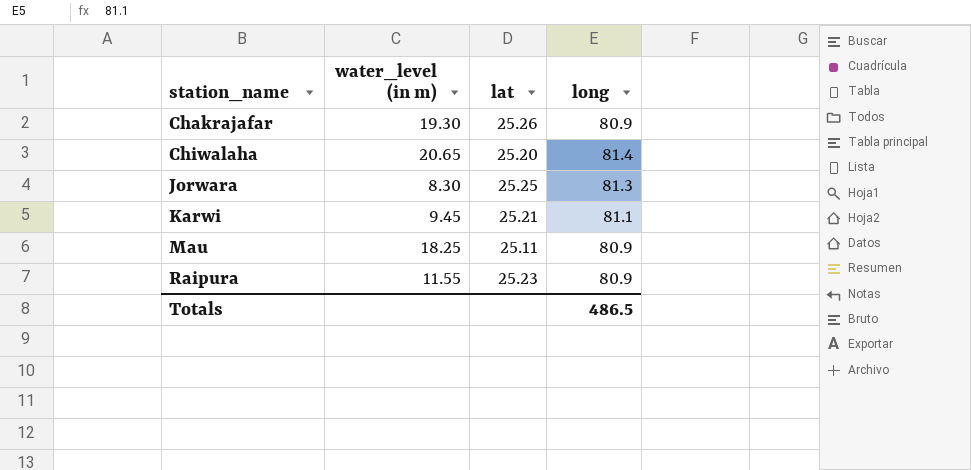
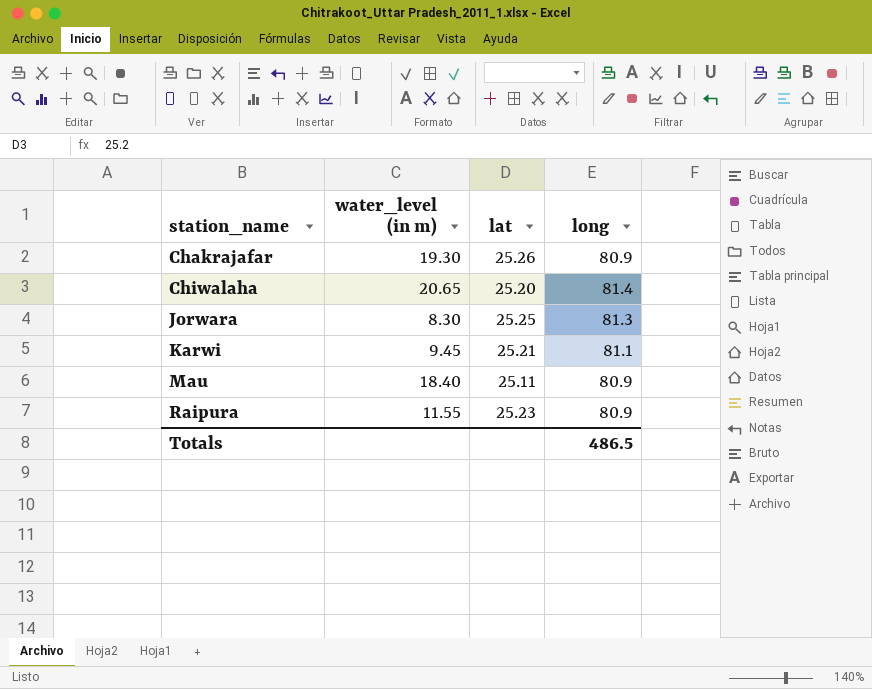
Mau | water_level (in m): 18.25 -> 18.40

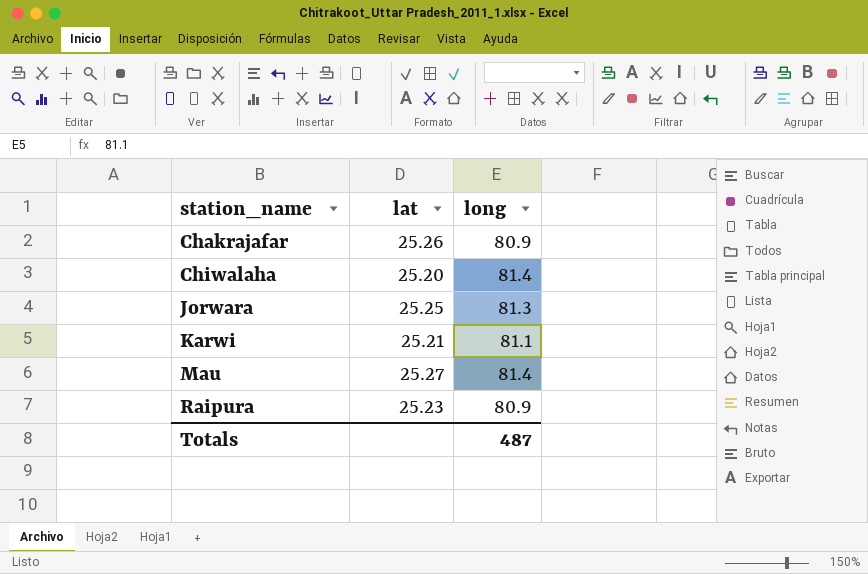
column water_level (in m) | position: 2 -> none
Mau | lat: 25.11 -> 25.27
Mau | long: 80.9 -> 81.4
Totals | long: 486.5 -> 487

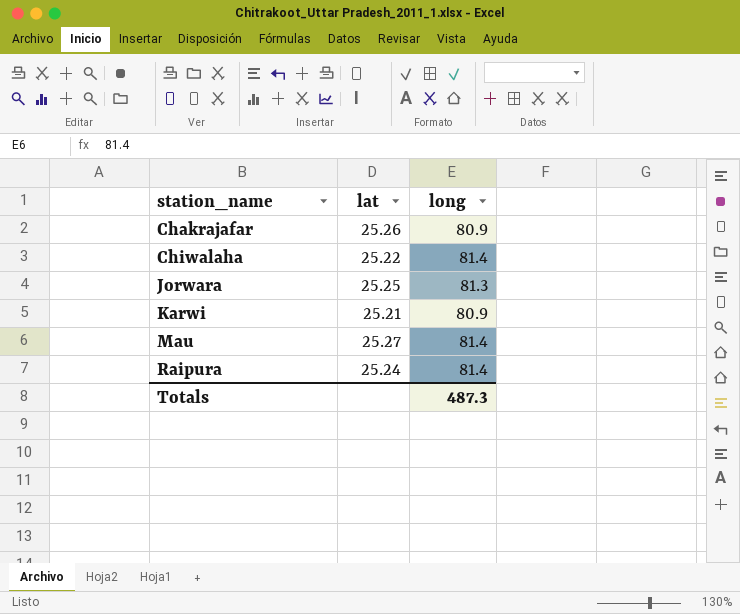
Chiwalaha | lat: 25.20 -> 25.22
Karwi | long: 81.1 -> 80.9
Raipura | lat: 25.23 -> 25.24
Raipura | long: 80.9 -> 81.4
Totals | long: 487 -> 487.3

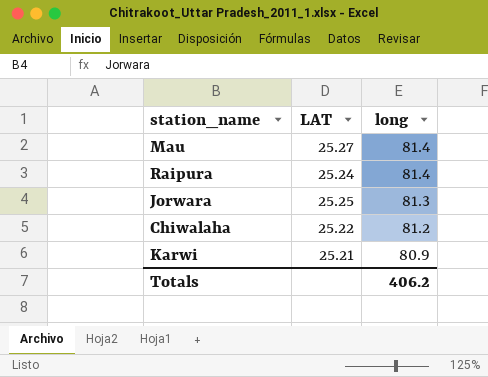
row order: station_name ascending -> long descending
column name: lat -> LAT
row Chakrajafar: 25.26 | 80.9 -> none
Chiwalaha | long: 81.4 -> 81.2
Totals | long: 487.3 -> 406.2

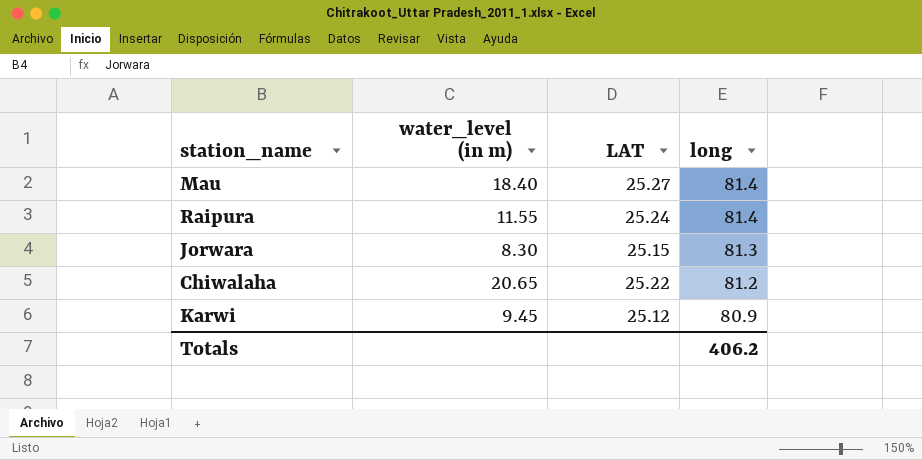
column water_level (in m) | position: none -> 2
Jorwara | LAT: 25.25 -> 25.15
Karwi | LAT: 25.21 -> 25.12

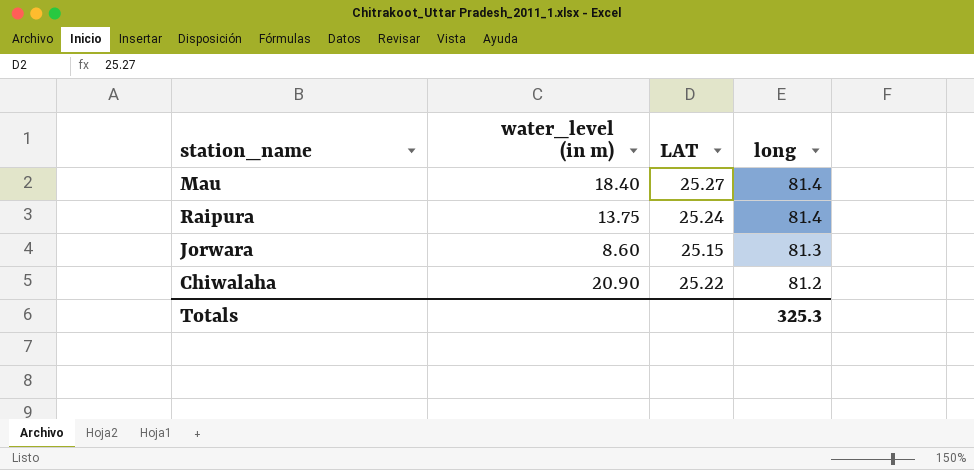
row Karwi: 9.45 | 25.12 | 80.9 -> none
Raipura | water_level (in m): 11.55 -> 13.75
Jorwara | water_level (in m): 8.30 -> 8.60
Chiwalaha | water_level (in m): 20.65 -> 20.90
Totals | long: 406.2 -> 325.3

